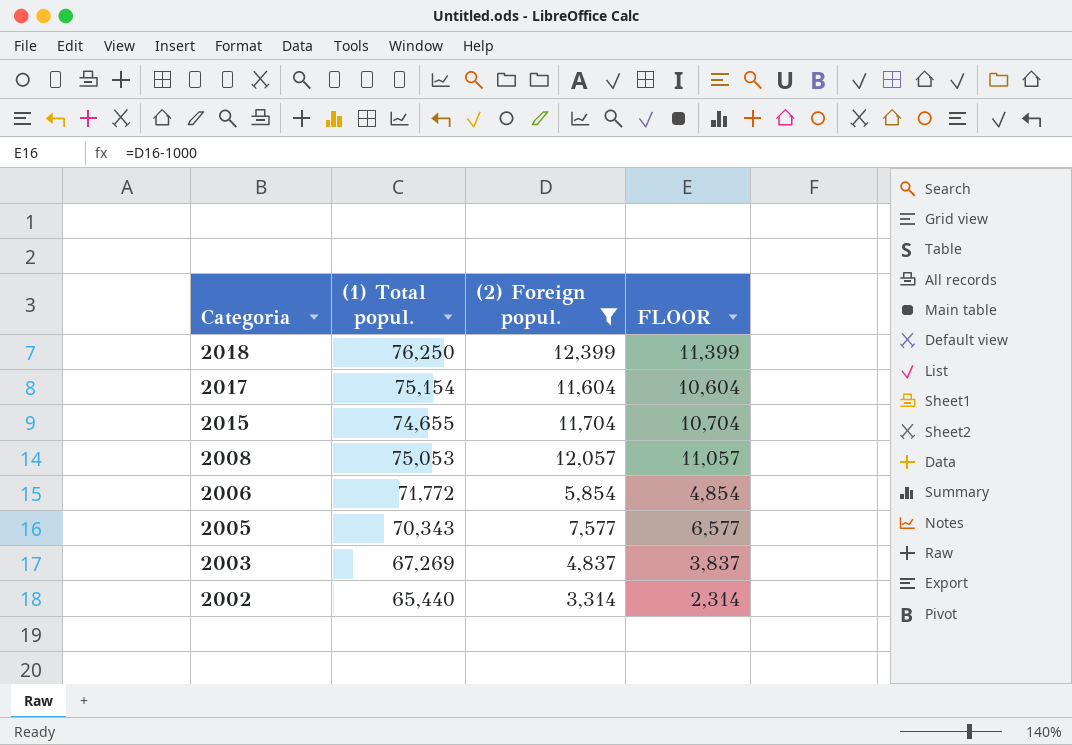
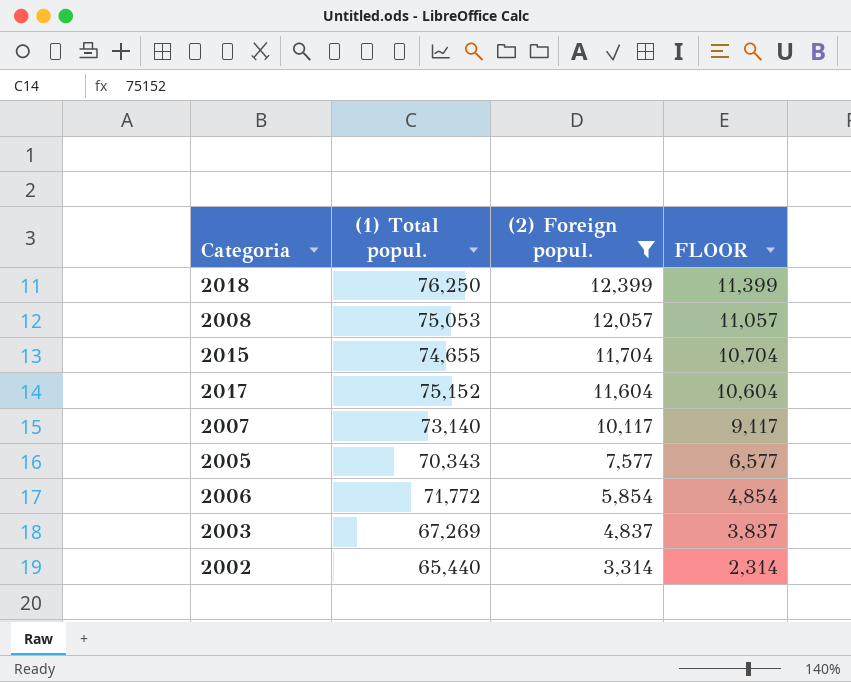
row order: Categoria descending -> (2) Foreign popul. descending
2017 | (1) Total popul.: 75,154 -> 75,152
row 2007: none -> 73,140 | 10,117 | 9,117

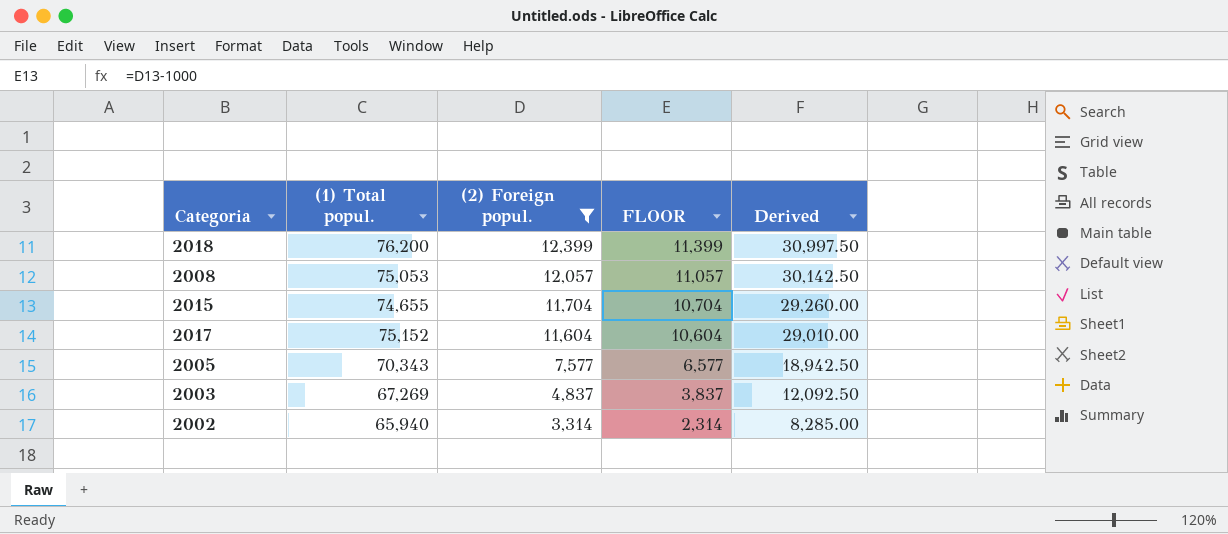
column Derived | formula: none -> [(2) Foreign popul.] * 2.5
row 2007: 73,140 | 10,117 | 9,117 -> none
row 2006: 71,772 | 5,854 | 4,854 -> none
2018 | (1) Total popul.: 76,250 -> 76,200
2002 | (1) Total popul.: 65,440 -> 65,940

